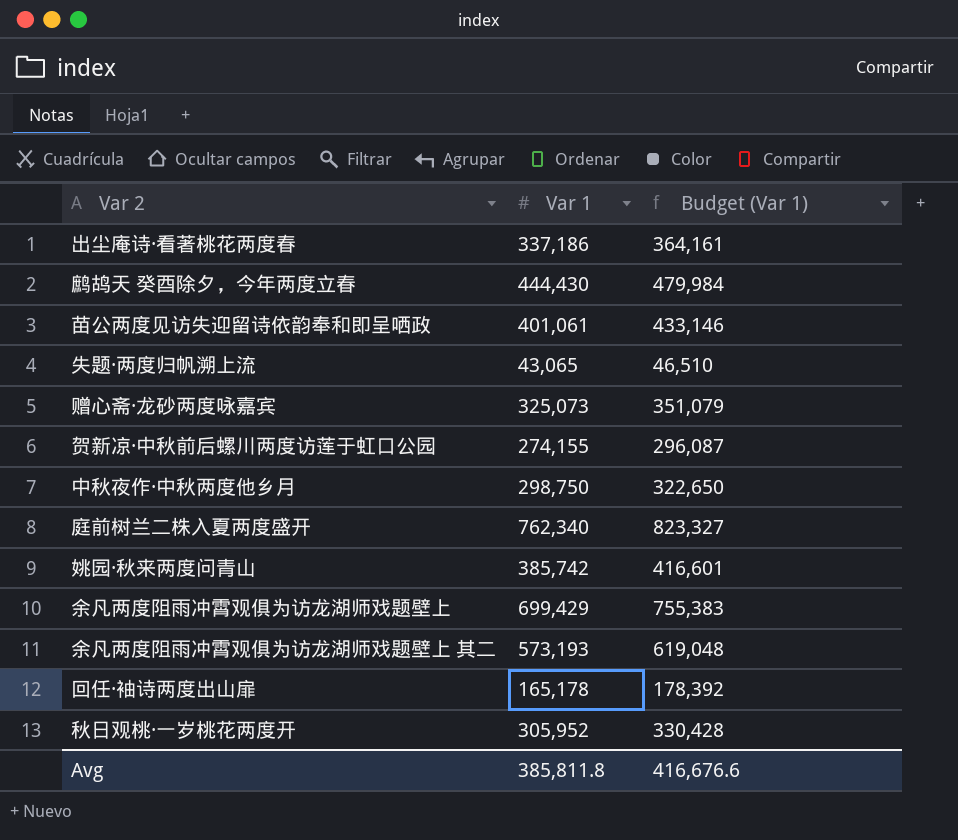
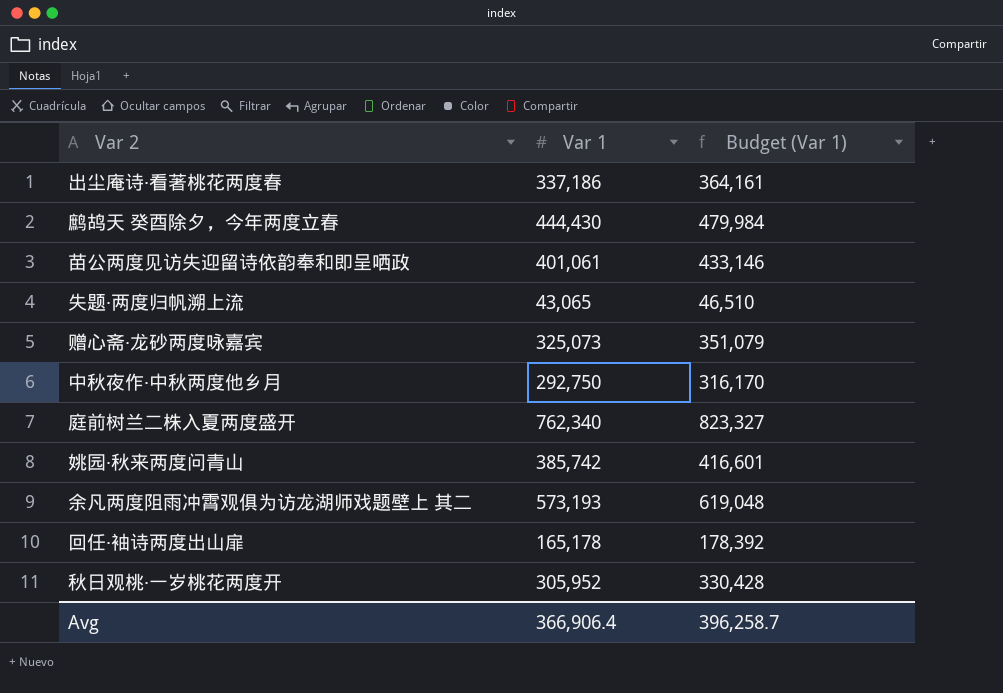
row 贺新凉·中秋前后螺川两度访莲于虹口公园: 274,155 | 296,087 -> none
row 余凡两度阻雨冲霄观俱为访龙湖师戏题壁上: 699,429 | 755,383 -> none
中秋夜作·中秋两度他乡月 | Var 1: 298,750 -> 292,750
中秋夜作·中秋两度他乡月 | Budget (Var 1): 322,650 -> 316,170
Avg | Var 1: 385,811.8 -> 366,906.4
Avg | Budget (Var 1): 416,676.6 -> 396,258.7

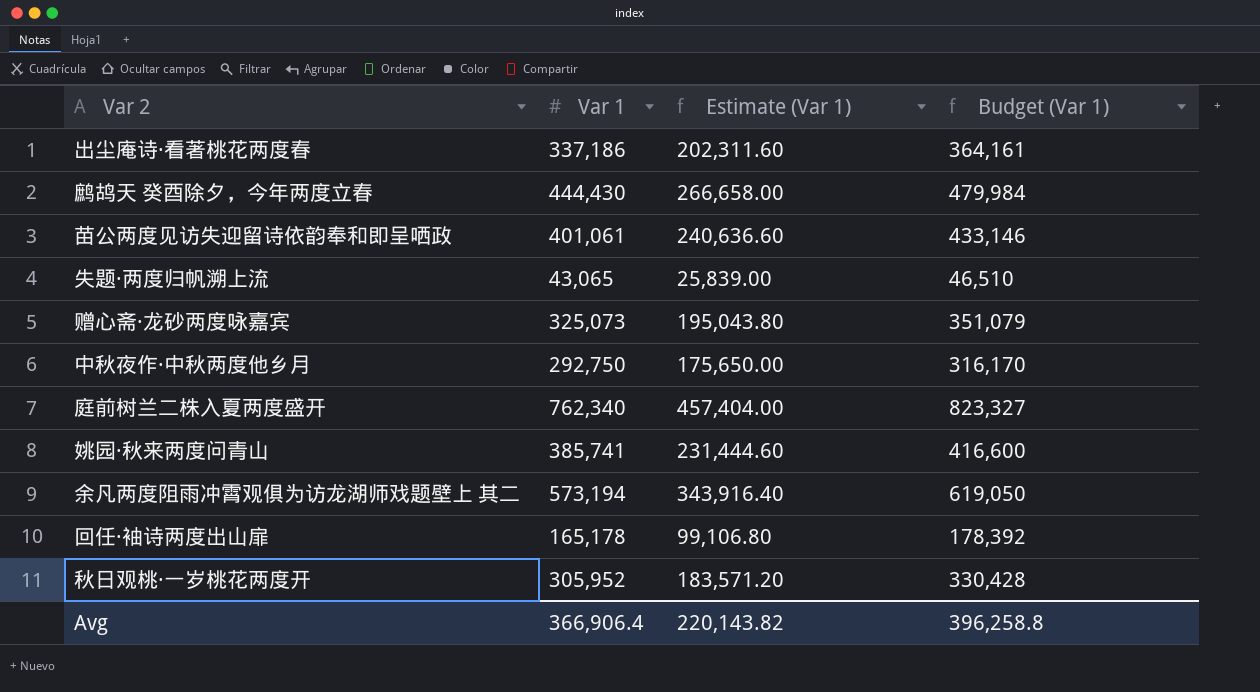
column Estimate (Var 1) | formula: none -> [Var 1] * 0.6
姚园·秋来两度问青山 | Var 1: 385,742 -> 385,741
姚园·秋来两度问青山 | Budget (Var 1): 416,601 -> 416,600
余凡两度阻雨冲霄观俱为访龙湖师戏题壁上 其二 | Var 1: 573,193 -> 573,194
余凡两度阻雨冲霄观俱为访龙湖师戏题壁上 其二 | Budget (Var 1): 619,048 -> 619,050
Avg | Budget (Var 1): 396,258.7 -> 396,258.8

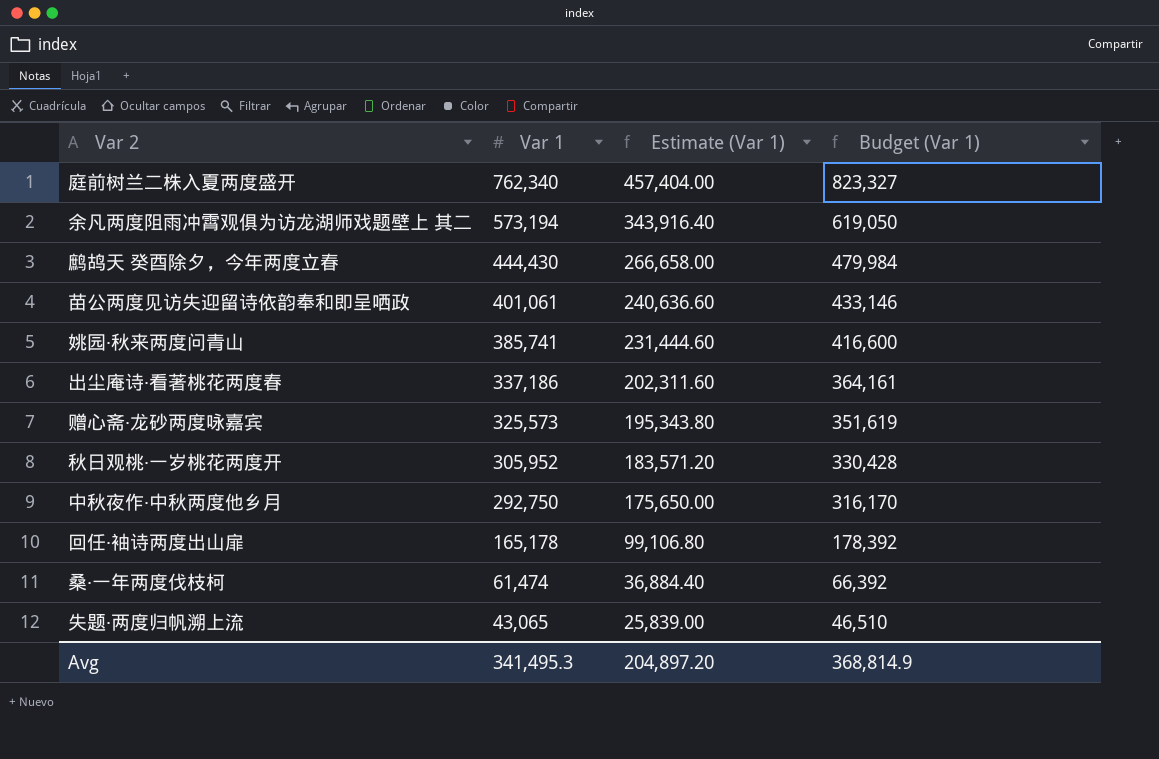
row order: none -> Var 1 descending
赠心斋·龙砂两度咏嘉宾 | Var 1: 325,073 -> 325,573
赠心斋·龙砂两度咏嘉宾 | Estimate (Var 1): 195,043.80 -> 195,343.80
赠心斋·龙砂两度咏嘉宾 | Budget (Var 1): 351,079 -> 351,619
row 桑·一年两度伐枝柯: none -> 61,474 | 36,884.40 | 66,392
Avg | Var 1: 366,906.4 -> 341,495.3
Avg | Estimate (Var 1): 220,143.82 -> 204,897.20
Avg | Budget (Var 1): 396,258.8 -> 368,814.9

